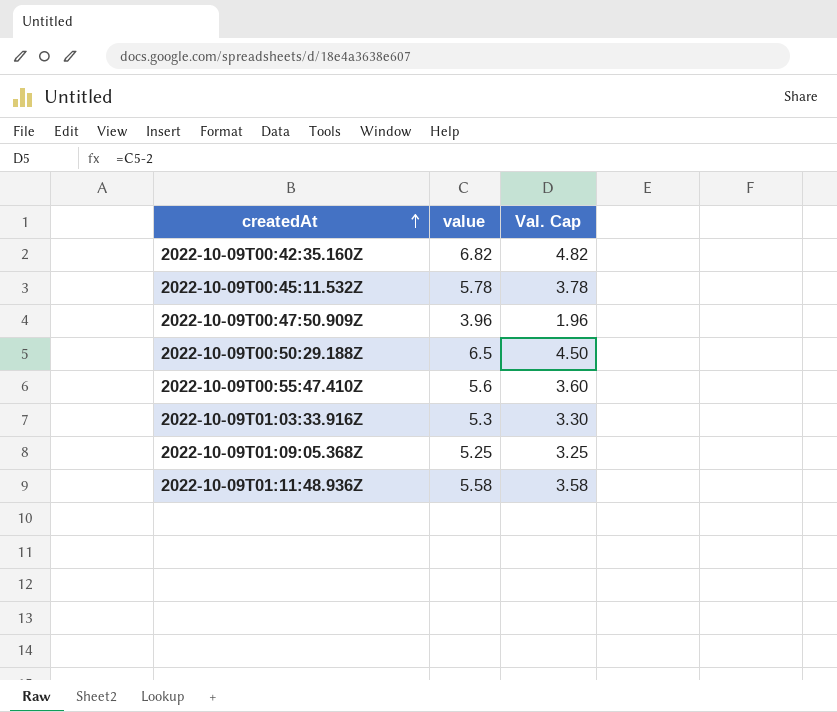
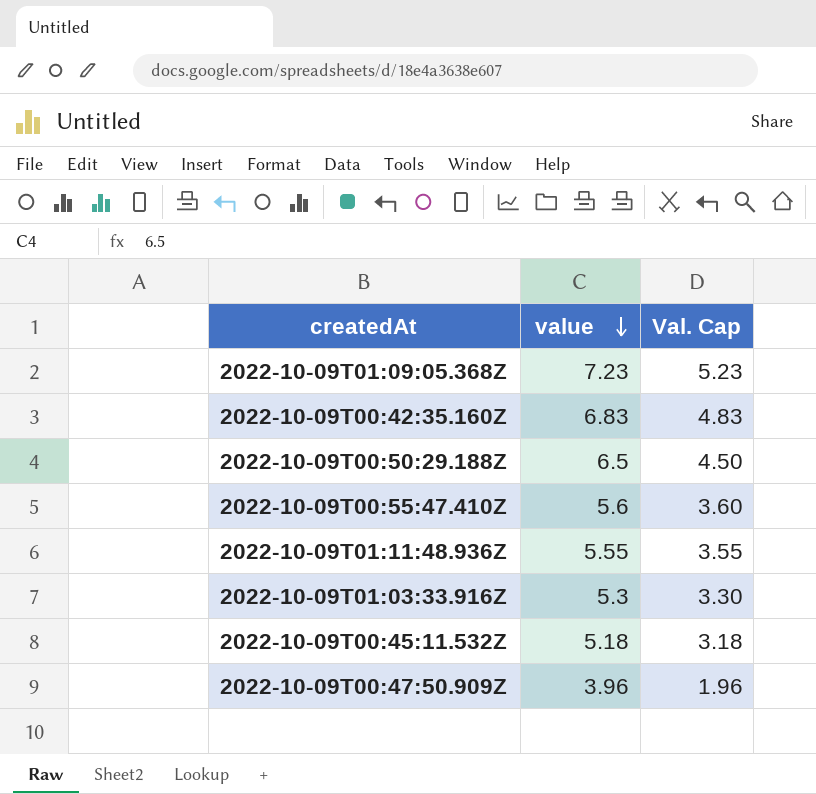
row order: createdAt ascending -> value descending
2022-10-09T01:09:05.368Z | value: 5.25 -> 7.23
2022-10-09T01:09:05.368Z | Val. Cap: 3.25 -> 5.23
2022-10-09T00:42:35.160Z | value: 6.82 -> 6.83
2022-10-09T00:42:35.160Z | Val. Cap: 4.82 -> 4.83
2022-10-09T01:11:48.936Z | value: 5.58 -> 5.55
2022-10-09T01:11:48.936Z | Val. Cap: 3.58 -> 3.55
2022-10-09T00:45:11.532Z | value: 5.78 -> 5.18
2022-10-09T00:45:11.532Z | Val. Cap: 3.78 -> 3.18

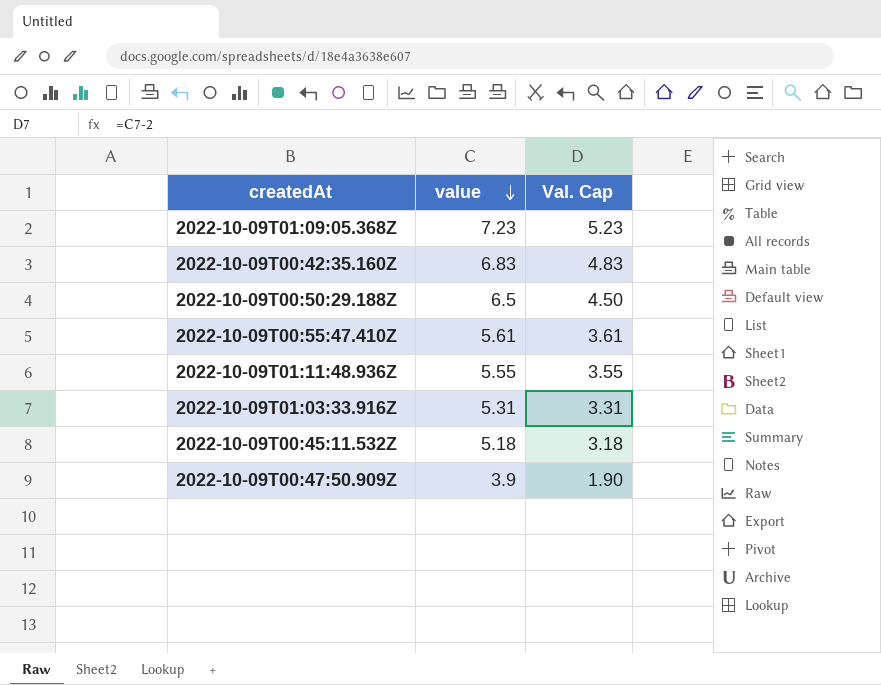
2022-10-09T00:55:47.410Z | value: 5.6 -> 5.61
2022-10-09T00:55:47.410Z | Val. Cap: 3.60 -> 3.61
2022-10-09T01:03:33.916Z | value: 5.3 -> 5.31
2022-10-09T01:03:33.916Z | Val. Cap: 3.30 -> 3.31
2022-10-09T00:47:50.909Z | value: 3.96 -> 3.9
2022-10-09T00:47:50.909Z | Val. Cap: 1.96 -> 1.90

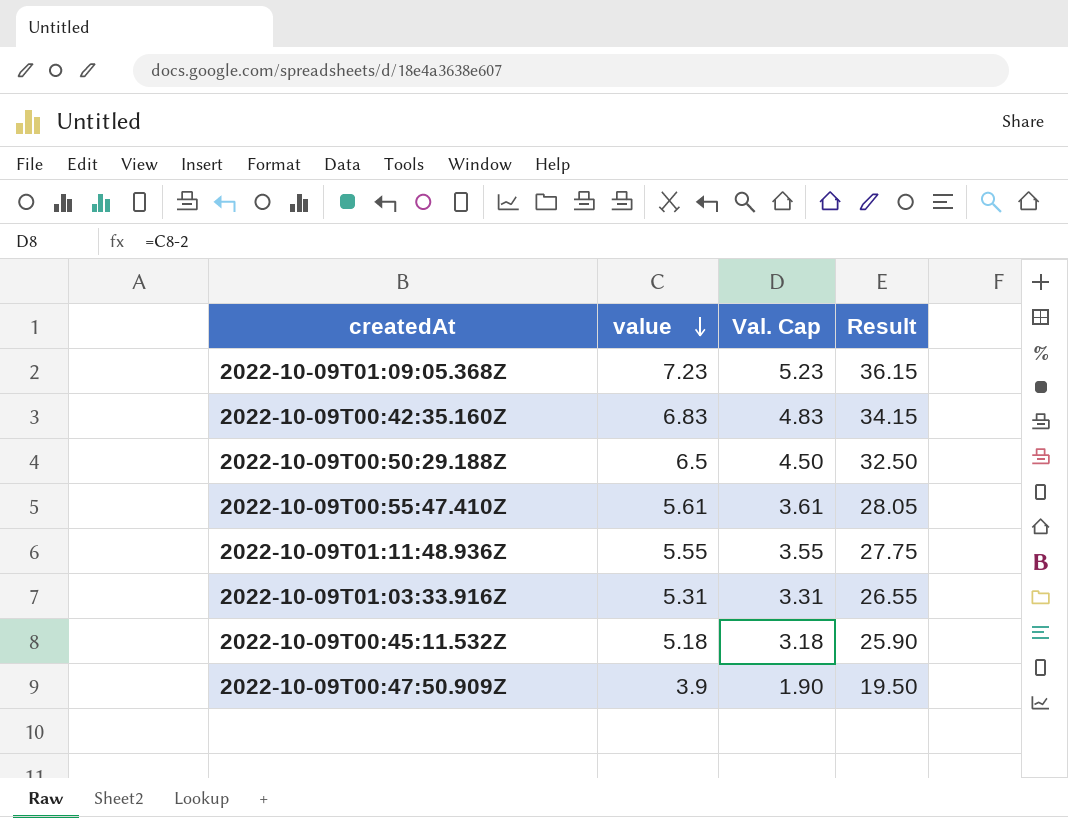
column Result | formula: none -> [value] * 5

